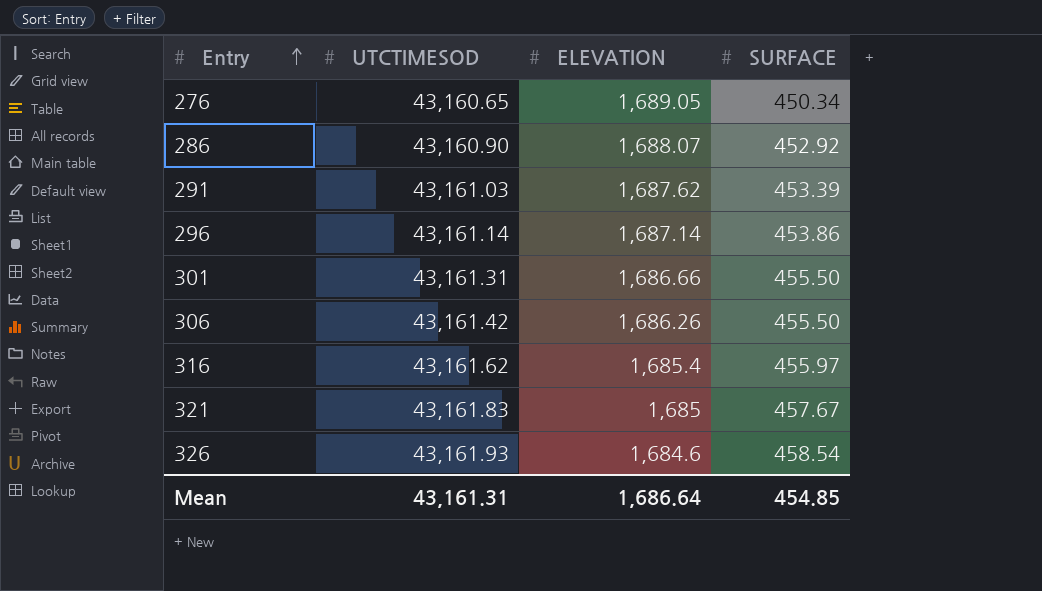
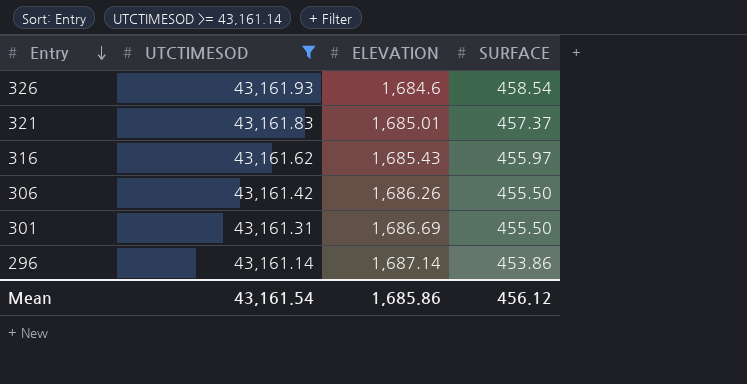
filter: none -> UTCTIMESOD >= 43,161.14
row order: Entry ascending -> Entry descending
321 | ELEVATION: 1,685 -> 1,685.01
321 | SURFACE: 457.67 -> 457.37
316 | ELEVATION: 1,685.4 -> 1,685.43
301 | ELEVATION: 1,686.66 -> 1,686.69
Mean | UTCTIMESOD: 43,161.31 -> 43,161.54
Mean | ELEVATION: 1,686.64 -> 1,685.86
Mean | SURFACE: 454.85 -> 456.12

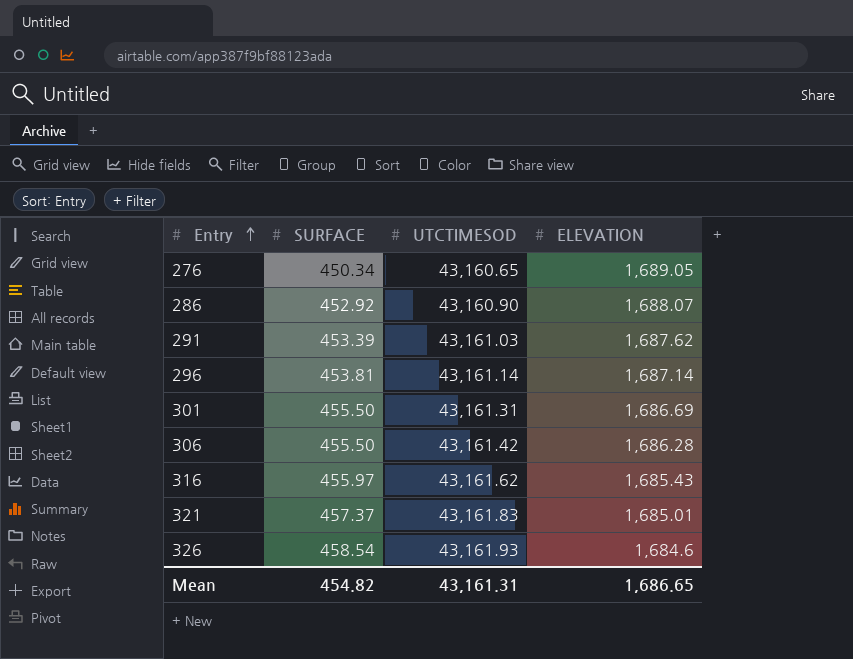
filter: UTCTIMESOD >= 43,161.14 -> none
row order: Entry descending -> Entry ascending
column SURFACE | position: 4 -> 2
296 | SURFACE: 453.86 -> 453.81
306 | ELEVATION: 1,686.26 -> 1,686.28
Mean | SURFACE: 456.12 -> 454.82
Mean | UTCTIMESOD: 43,161.54 -> 43,161.31
Mean | ELEVATION: 1,685.86 -> 1,686.65

